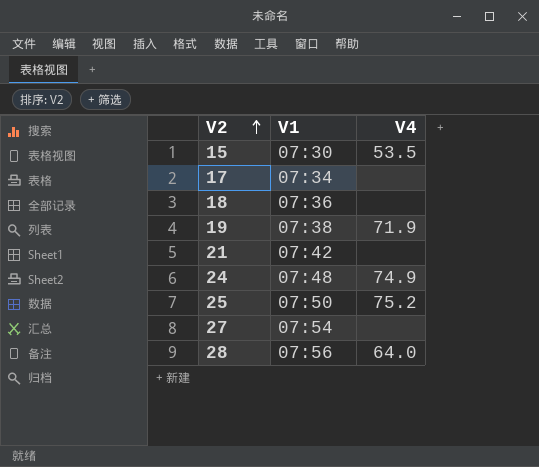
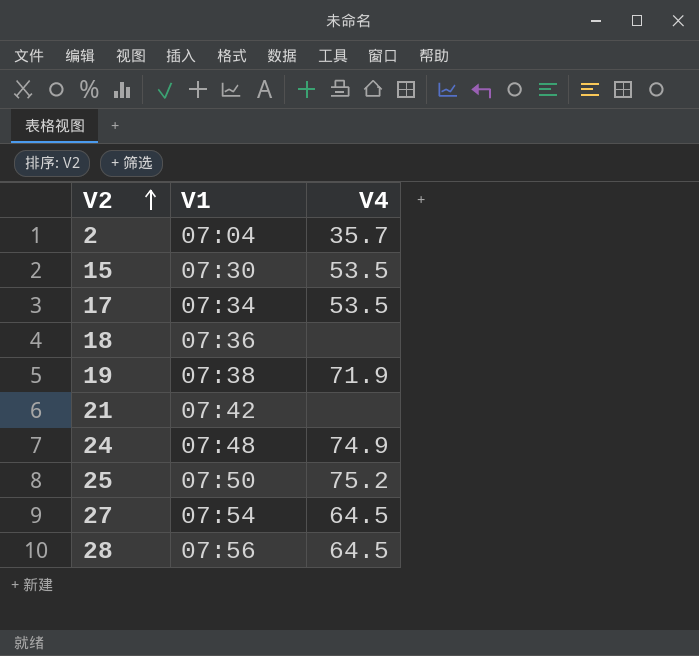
row 2: none -> 07:04 | 35.7
17 | V4: none -> 53.5
27 | V4: none -> 64.5
28 | V4: 64.0 -> 64.5

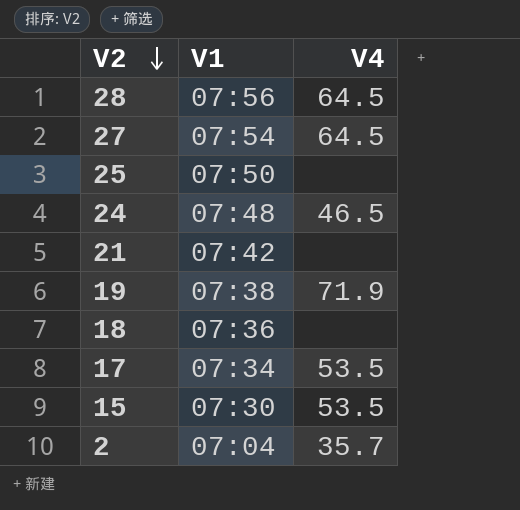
row order: V2 ascending -> V2 descending
25 | V4: 75.2 -> none
24 | V4: 74.9 -> 46.5

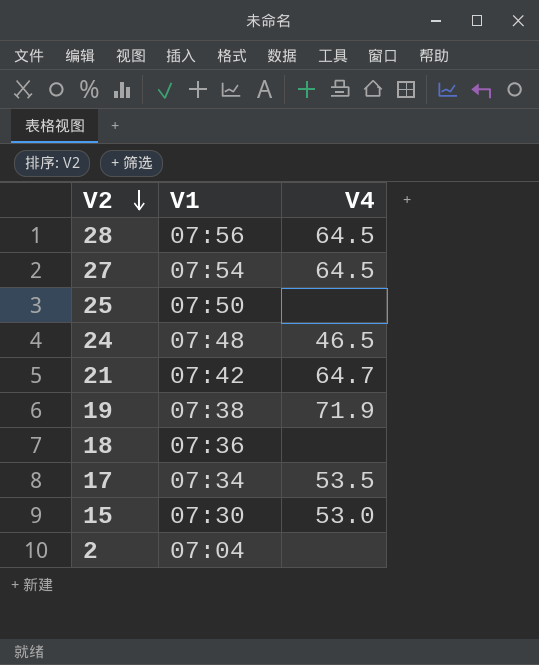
21 | V4: none -> 64.7
15 | V4: 53.5 -> 53.0
2 | V4: 35.7 -> none

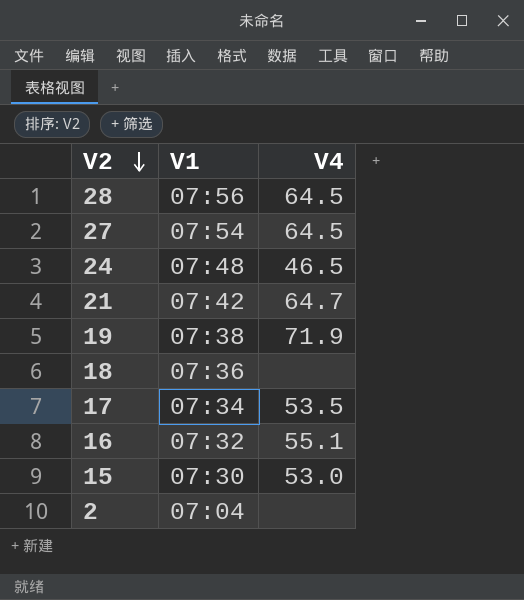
row 25: 07:50 | none -> none
row 16: none -> 07:32 | 55.1

